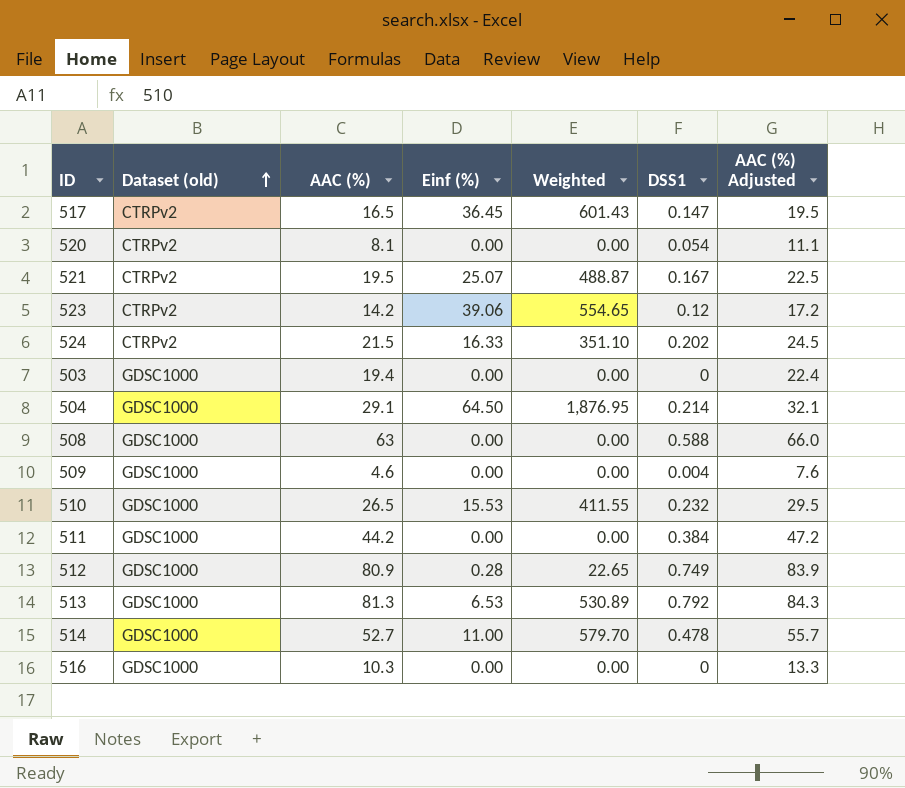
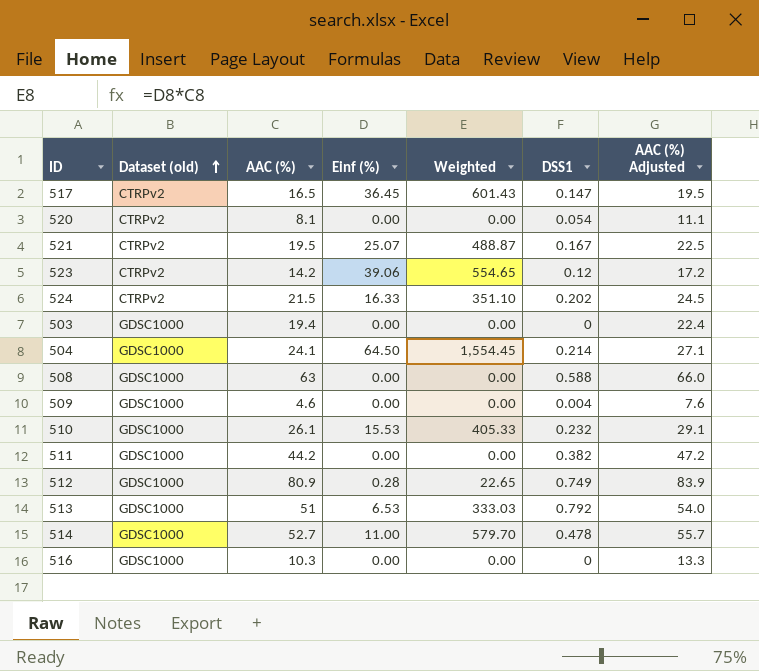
504 | AAC (%): 29.1 -> 24.1
504 | Weighted: 1,876.95 -> 1,554.45
504 | AAC (%) Adjusted: 32.1 -> 27.1
510 | AAC (%): 26.5 -> 26.1
510 | Weighted: 411.55 -> 405.33
510 | AAC (%) Adjusted: 29.5 -> 29.1
511 | DSS1: 0.384 -> 0.382
513 | AAC (%): 81.3 -> 51
513 | Weighted: 530.89 -> 333.03
513 | AAC (%) Adjusted: 84.3 -> 54.0

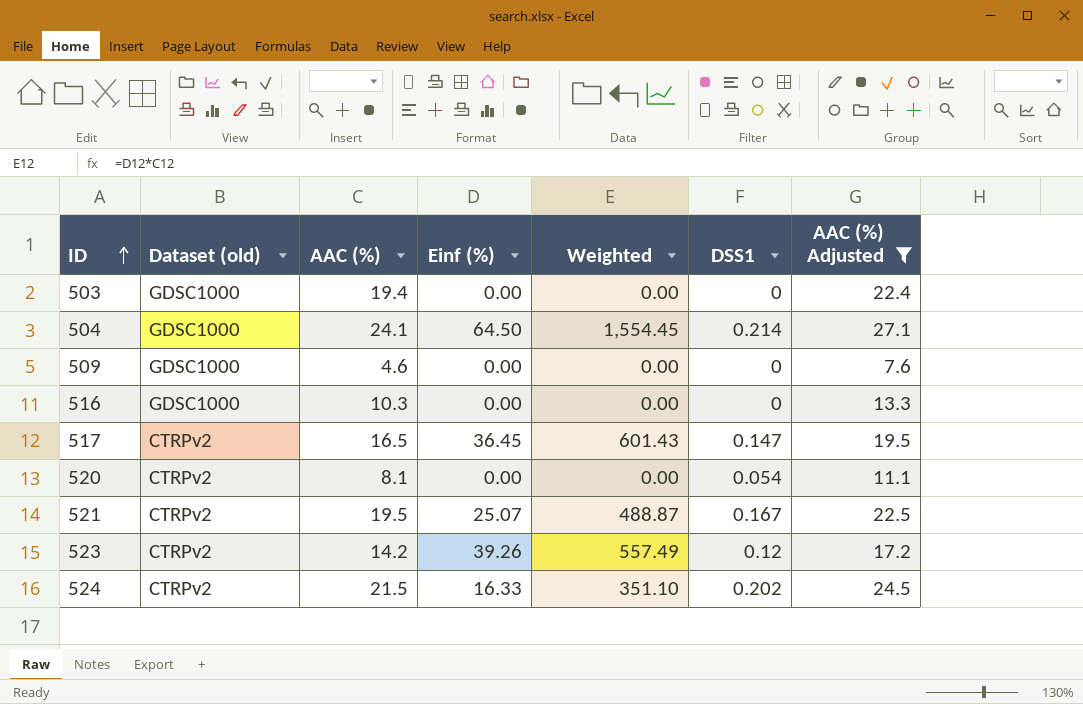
filter: none -> AAC (%) Adjusted <= 27.1
row order: Dataset (old) ascending -> ID ascending
509 | DSS1: 0.004 -> 0
523 | Einf (%): 39.06 -> 39.26
523 | Weighted: 554.65 -> 557.49

